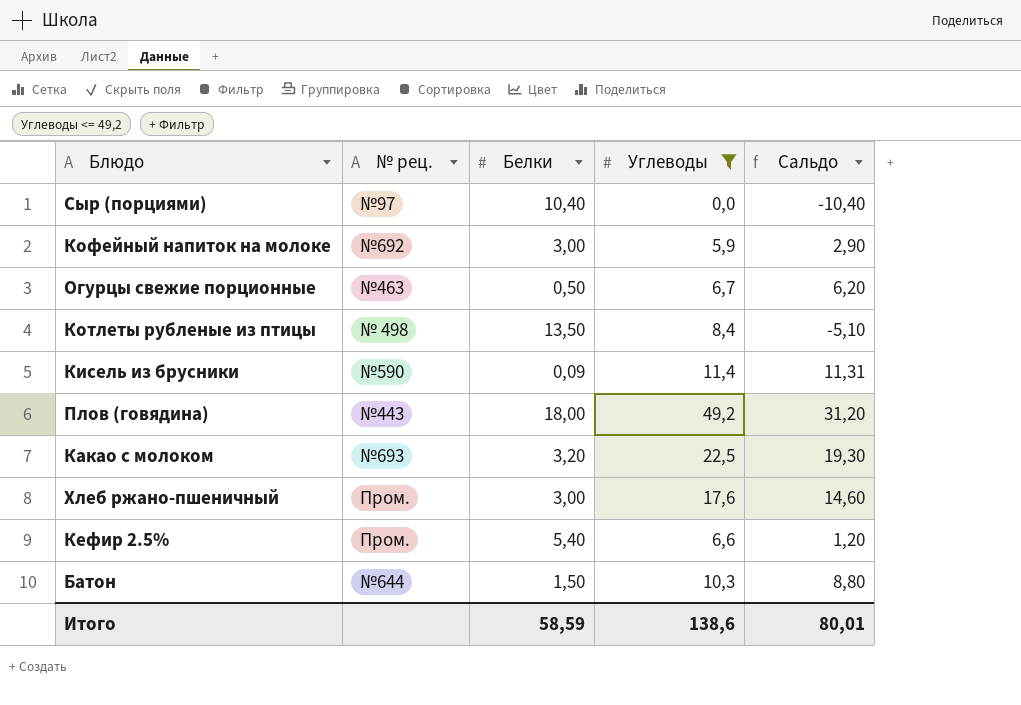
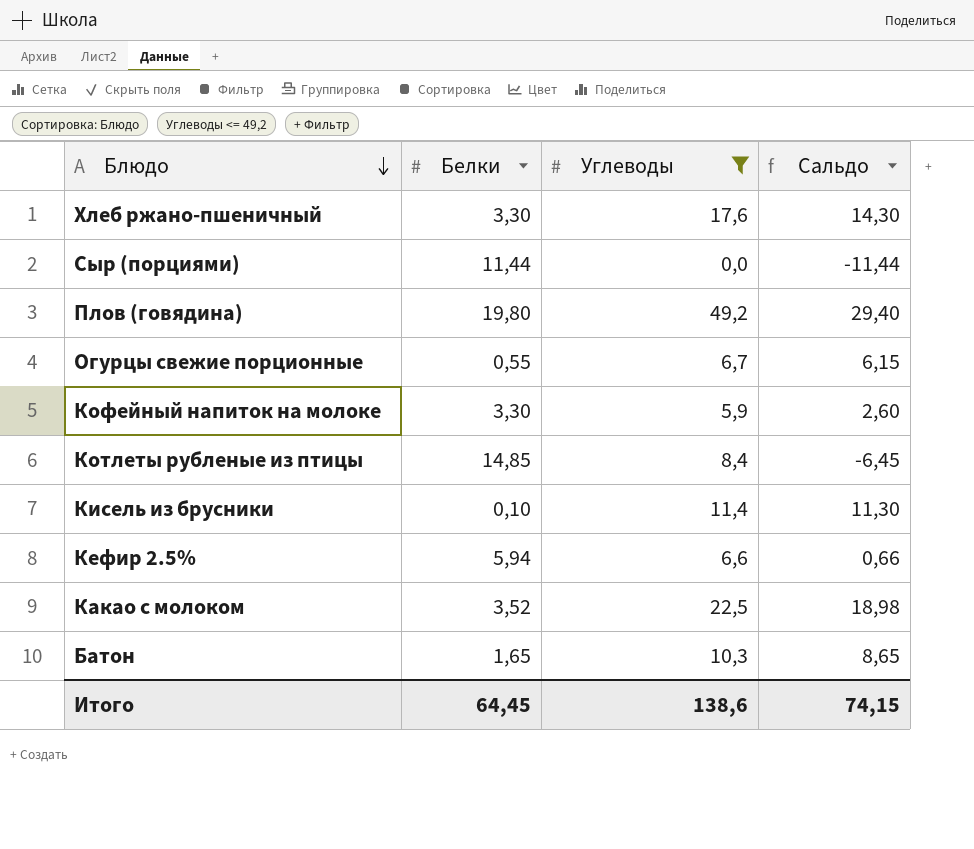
row order: none -> Блюдо descending
column № рец. | position: 2 -> none
Хлеб ржано-пшеничный | Белки: 3,00 -> 3,30
Хлеб ржано-пшеничный | Сальдо: 14,60 -> 14,30
Сыр (порциями) | Белки: 10,40 -> 11,44
Сыр (порциями) | Сальдо: -10,40 -> -11,44
Плов (говядина) | Белки: 18,00 -> 19,80
Плов (говядина) | Сальдо: 31,20 -> 29,40
Огурцы свежие порционные | Белки: 0,50 -> 0,55
Огурцы свежие порционные | Сальдо: 6,20 -> 6,15
Кофейный напиток на молоке | Белки: 3,00 -> 3,30
Кофейный напиток на молоке | Сальдо: 2,90 -> 2,60
Котлеты рубленые из птицы | Белки: 13,50 -> 14,85
Котлеты рубленые из птицы | Сальдо: -5,10 -> -6,45
Кисель из брусники | Белки: 0,09 -> 0,10
Кисель из брусники | Сальдо: 11,31 -> 11,30
Кефир 2.5% | Белки: 5,40 -> 5,94
Кефир 2.5% | Сальдо: 1,20 -> 0,66
Какао с молоком | Белки: 3,20 -> 3,52
Какао с молоком | Сальдо: 19,30 -> 18,98
Батон | Белки: 1,50 -> 1,65
Батон | Сальдо: 8,80 -> 8,65
Итого | Белки: 58,59 -> 64,45
Итого | Сальдо: 80,01 -> 74,15

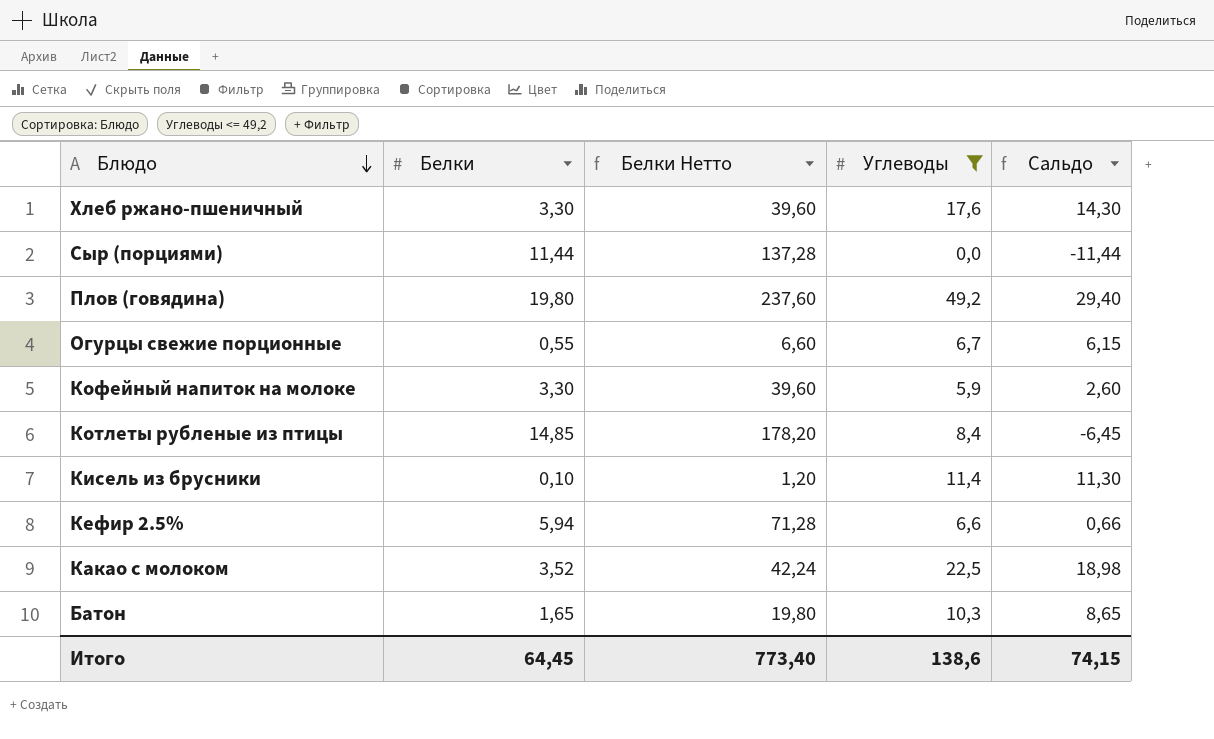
column Белки Нетто | formula: none -> [Белки] * 12

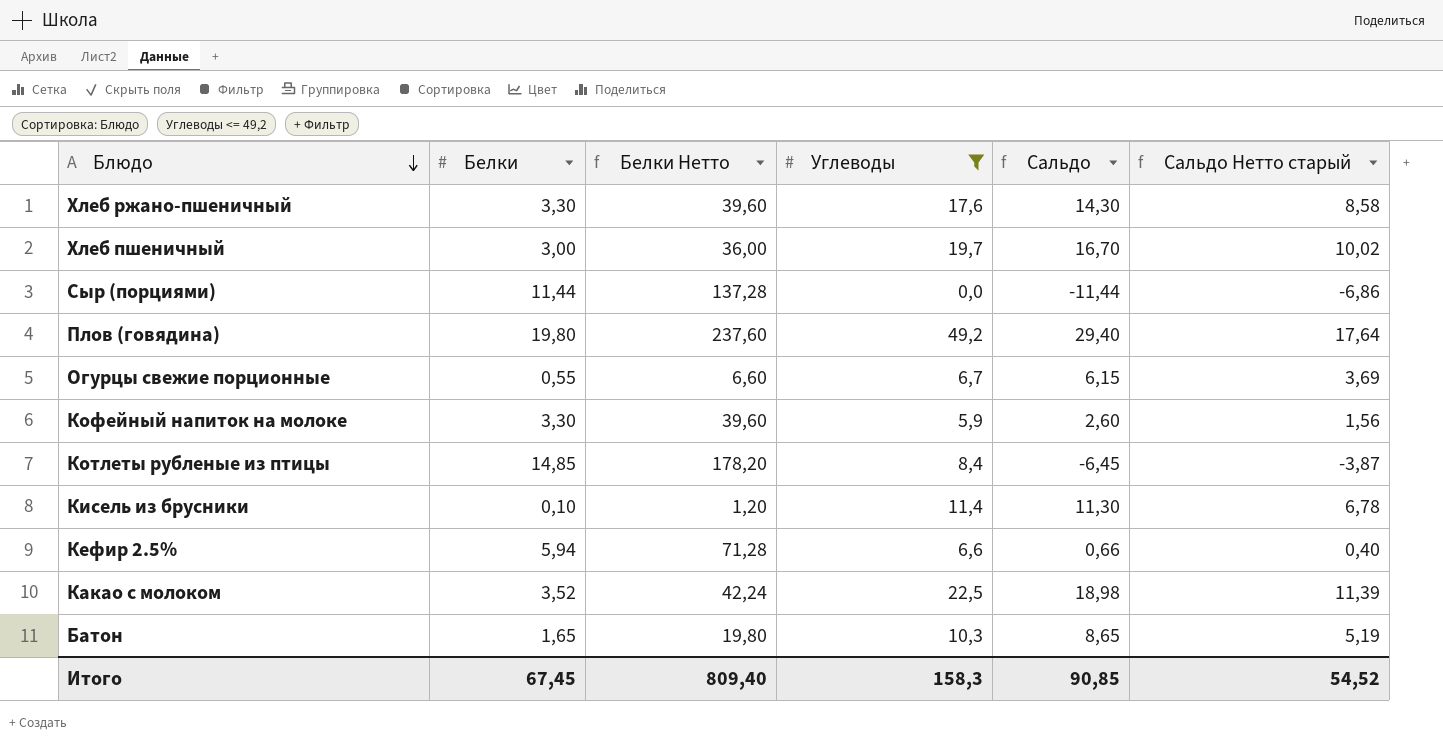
column Сальдо Нетто старый | formula: none -> [Сальдо] * 0,6
row Хлеб пшеничный: none -> 3,00 | 36,00 | 19,7 | 16,70 | 10,02
Итого | Белки: 64,45 -> 67,45
Итого | Белки Нетто: 773,40 -> 809,40
Итого | Углеводы: 138,6 -> 158,3
Итого | Сальдо: 74,15 -> 90,85

